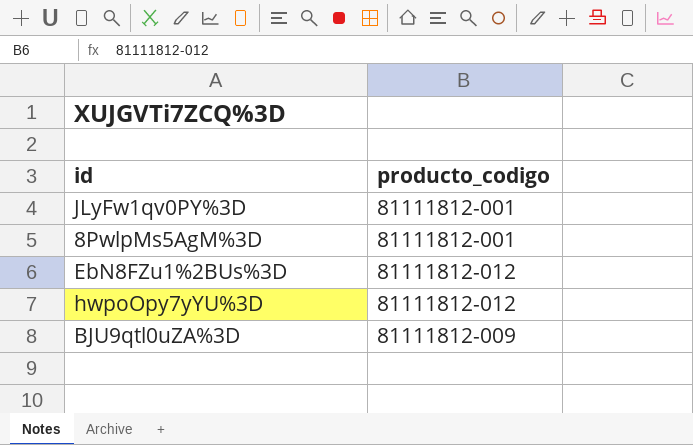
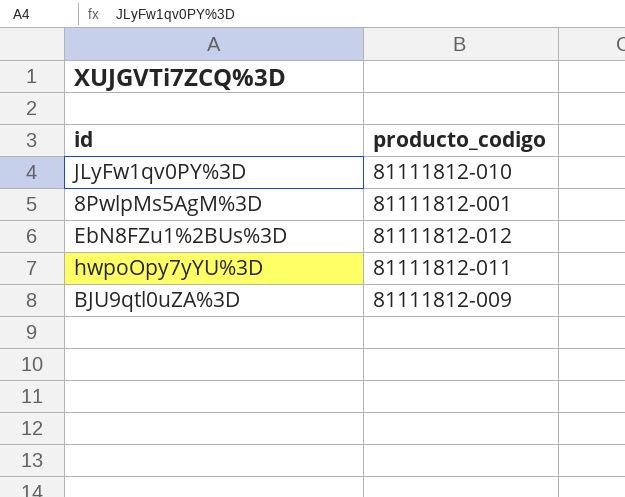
JLyFw1qv0PY%3D | producto_codigo: 81111812-001 -> 81111812-010
hwpoOpy7yYU%3D | producto_codigo: 81111812-012 -> 81111812-011

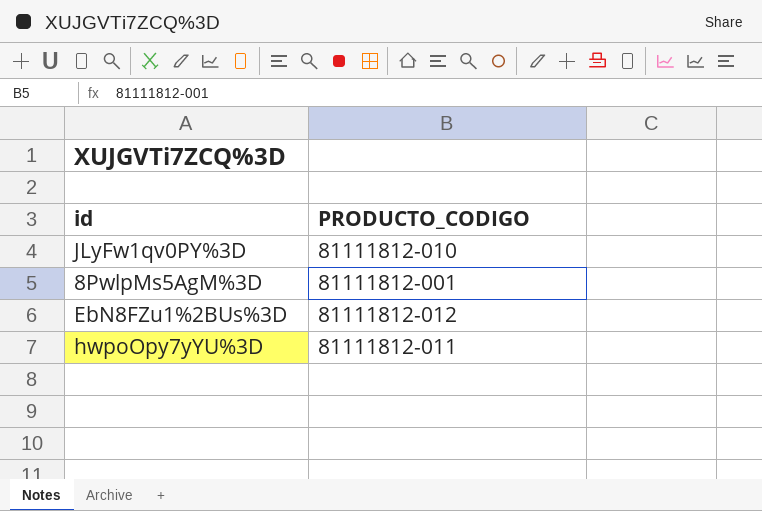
column name: producto_codigo -> PRODUCTO_CODIGO
row BJU9qtl0uZA%3D: 81111812-009 -> none

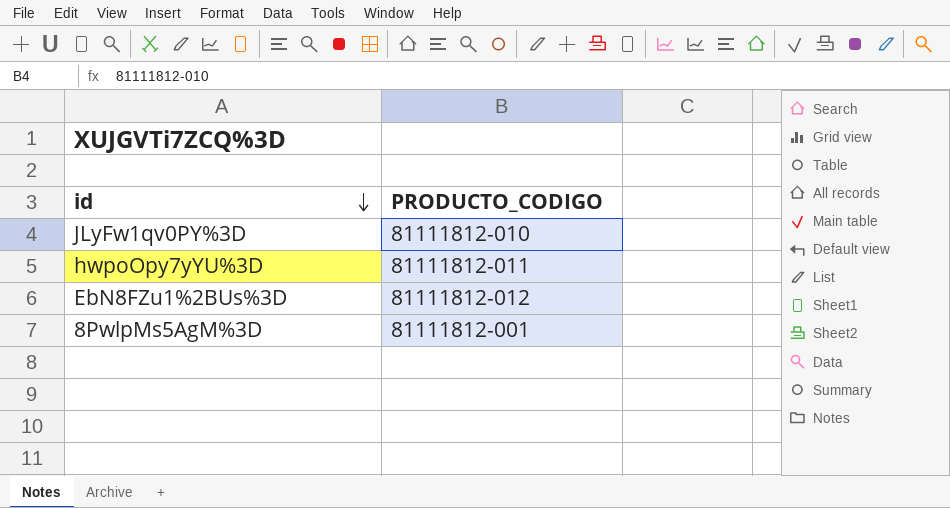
row order: none -> id descending

